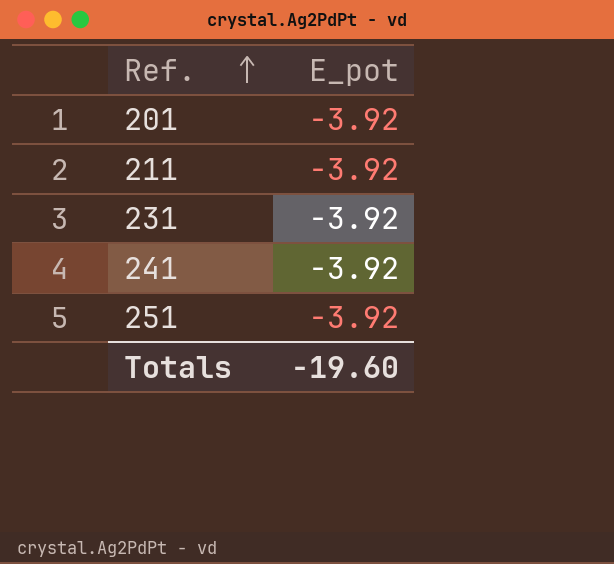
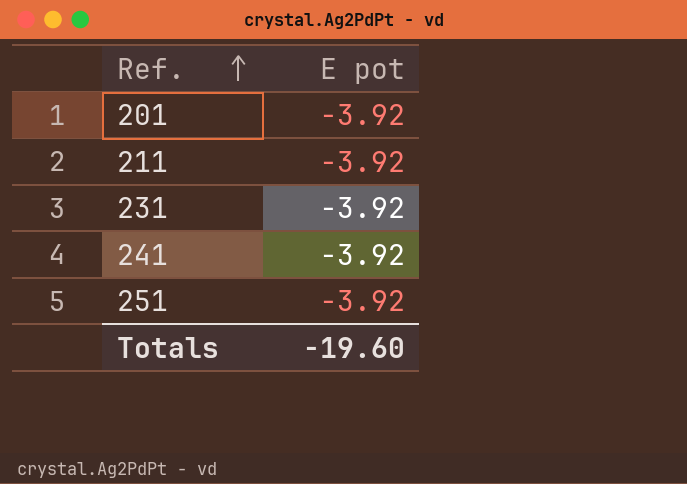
column name: E_pot -> E pot

